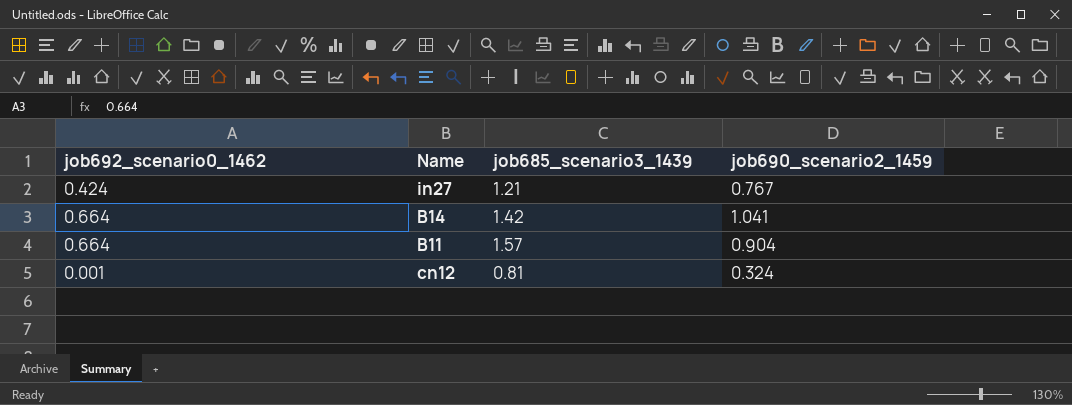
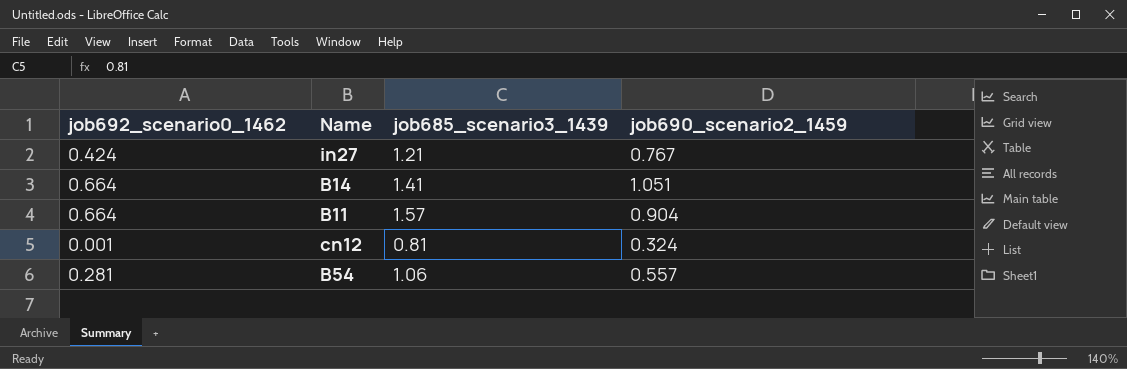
B14 | job685_scenario3_1439: 1.42 -> 1.41
B14 | job690_scenario2_1459: 1.041 -> 1.051
row B54: none -> 0.281 | 1.06 | 0.557

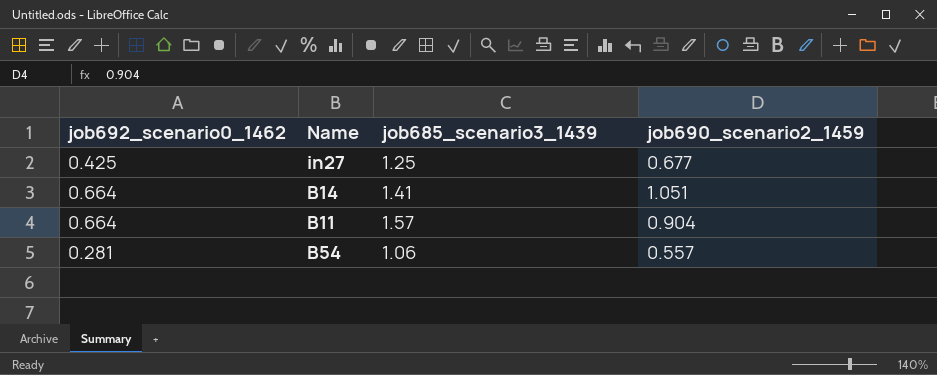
row cn12: 0.001 | 0.81 | 0.324 -> none
in27 | job692_scenario0_1462: 0.424 -> 0.425
in27 | job685_scenario3_1439: 1.21 -> 1.25
in27 | job690_scenario2_1459: 0.767 -> 0.677

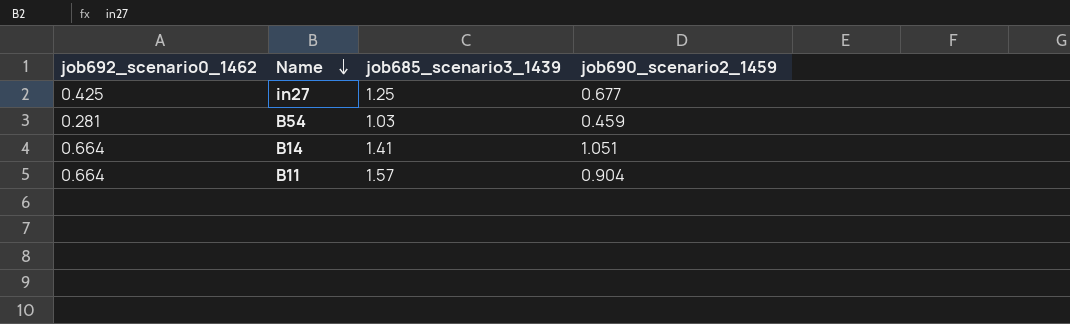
row order: none -> Name descending
B54 | job685_scenario3_1439: 1.06 -> 1.03
B54 | job690_scenario2_1459: 0.557 -> 0.459

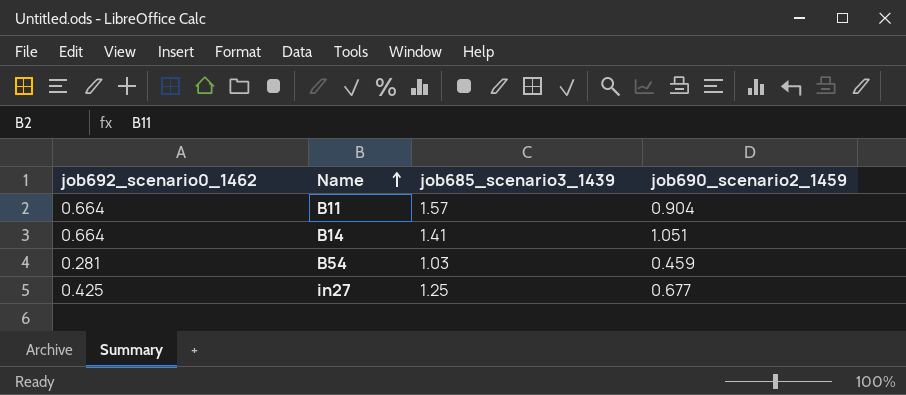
row order: Name descending -> Name ascending

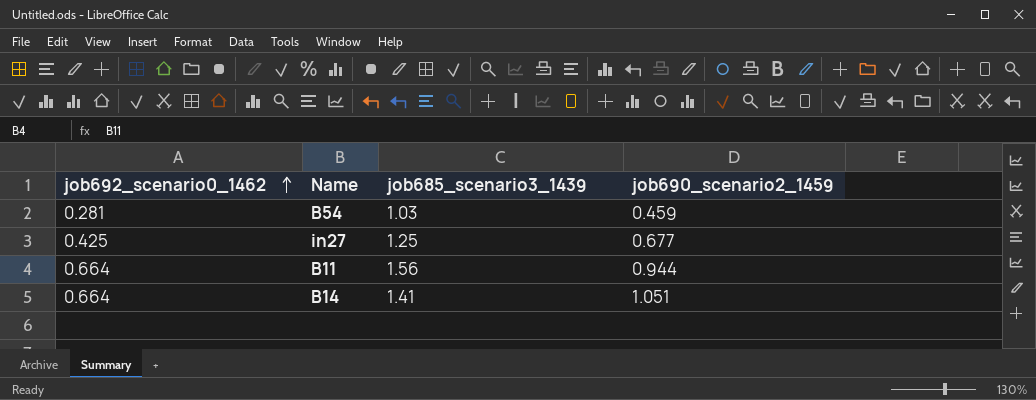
row order: Name ascending -> job692_scenario0_1462 ascending
B11 | job685_scenario3_1439: 1.57 -> 1.56
B11 | job690_scenario2_1459: 0.904 -> 0.944

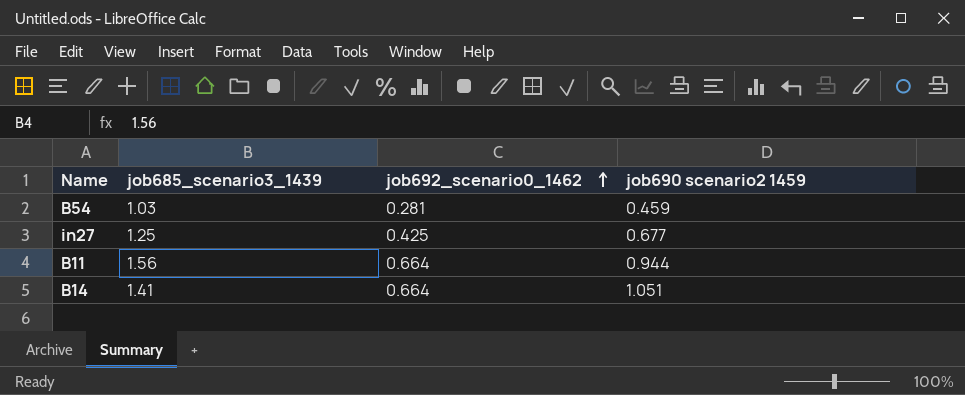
column job692_scenario0_1462 | position: 1 -> 3
column name: job690_scenario2_1459 -> job690 scenario2 1459

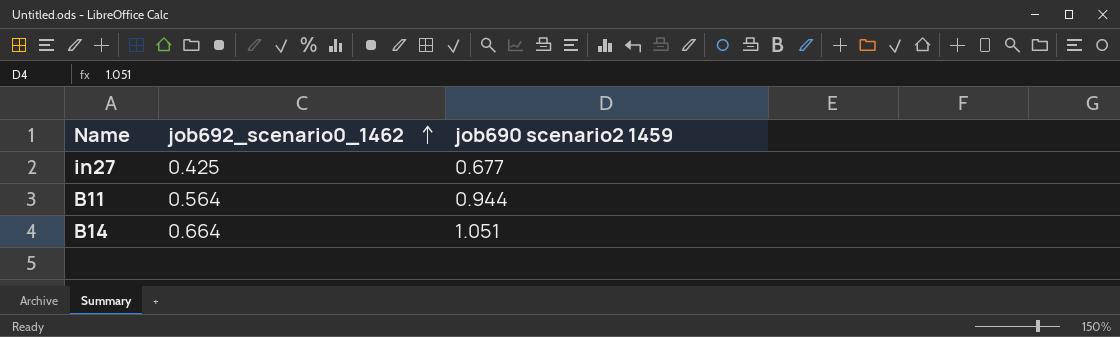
column job685_scenario3_1439 | position: 2 -> none
row B54: 1.03 | 0.281 | 0.459 -> none
B11 | job692_scenario0_1462: 0.664 -> 0.564

